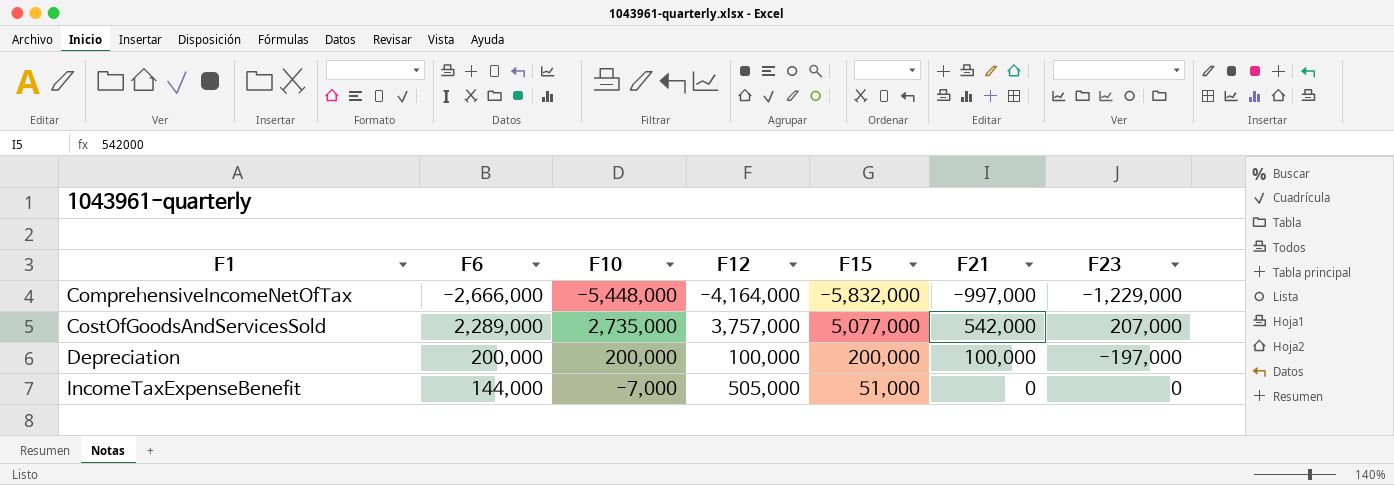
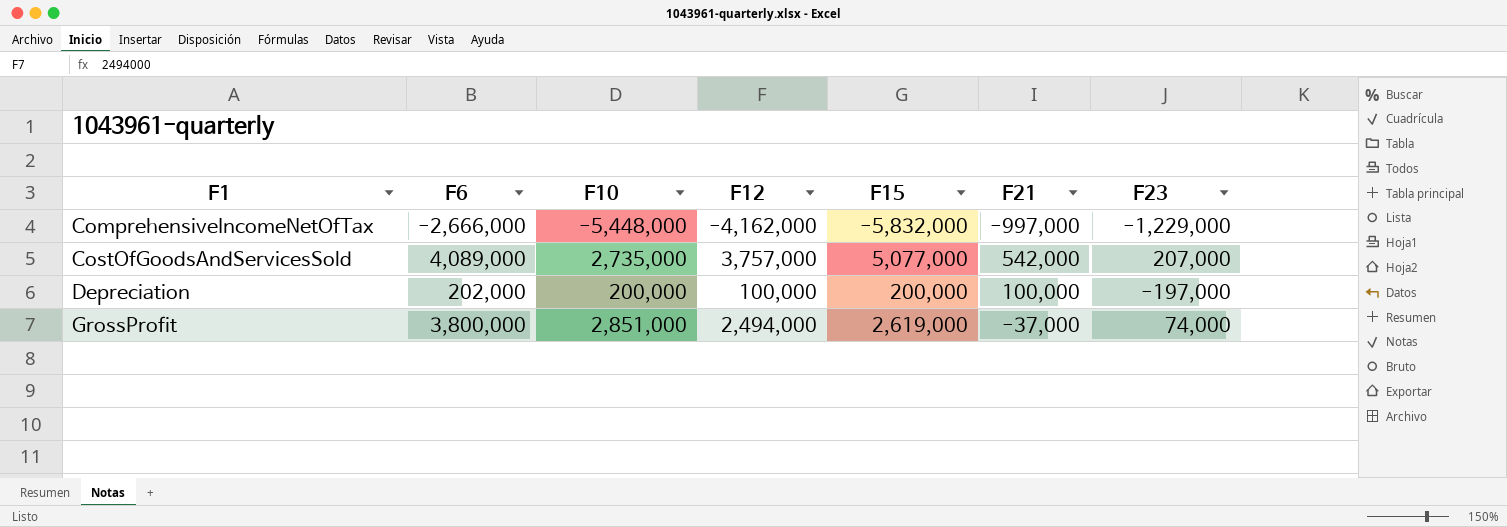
row IncomeTaxExpenseBenefit: 144,000 | -7,000 | 505,000 | 51,000 | 0 | 0 -> none
ComprehensiveIncomeNetOfTax | F12: -4,164,000 -> -4,162,000
CostOfGoodsAndServicesSold | F6: 2,289,000 -> 4,089,000
Depreciation | F6: 200,000 -> 202,000
row GrossProfit: none -> 3,800,000 | 2,851,000 | 2,494,000 | 2,619,000 | -37,000 | 74,000

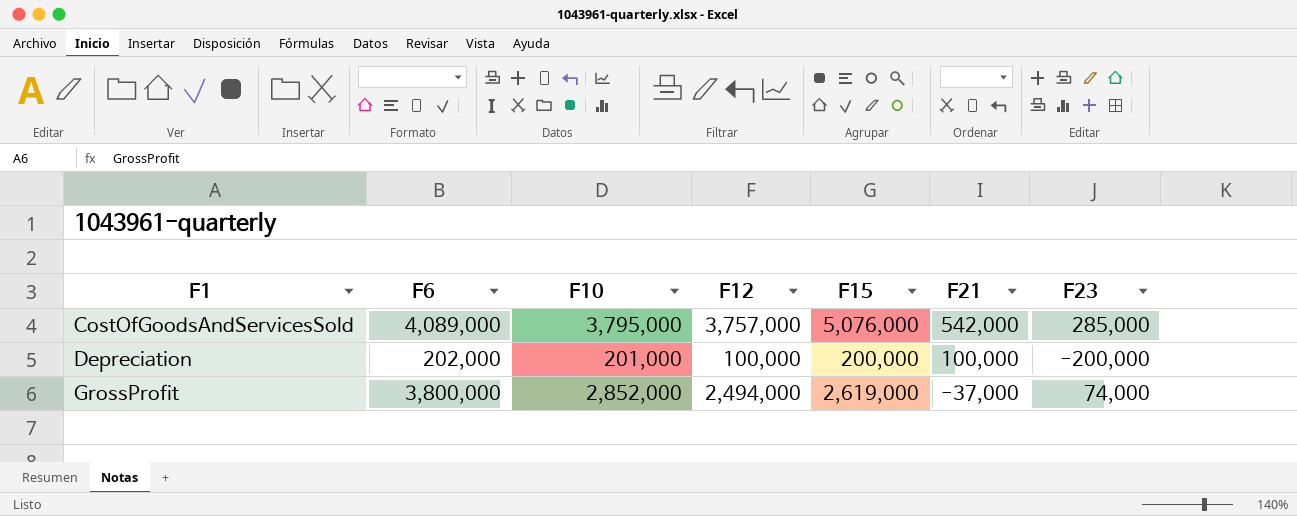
row ComprehensiveIncomeNetOfTax: -2,666,000 | -5,448,000 | -4,162,000 | -5,832,000 | -997,000 | -1,229,000 -> none
CostOfGoodsAndServicesSold | F10: 2,735,000 -> 3,795,000
CostOfGoodsAndServicesSold | F15: 5,077,000 -> 5,076,000
CostOfGoodsAndServicesSold | F23: 207,000 -> 285,000
Depreciation | F10: 200,000 -> 201,000
Depreciation | F23: -197,000 -> -200,000
GrossProfit | F10: 2,851,000 -> 2,852,000

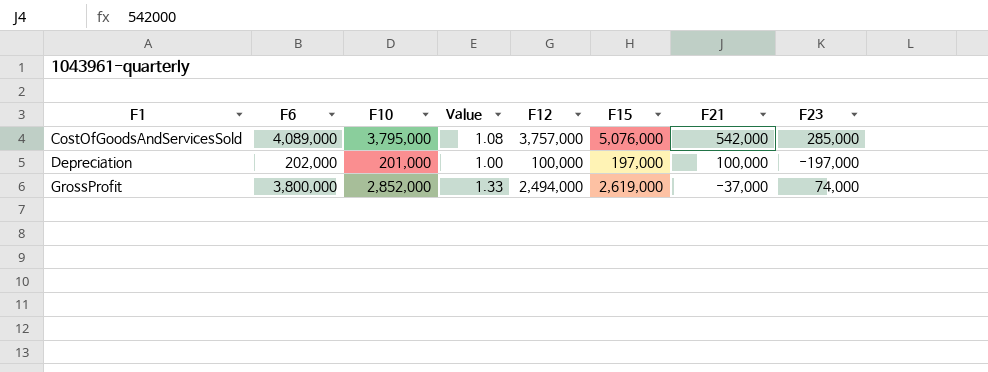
column Value | formula: none -> [F6] / [F10]
Depreciation | F15: 200,000 -> 197,000
Depreciation | F23: -200,000 -> -197,000

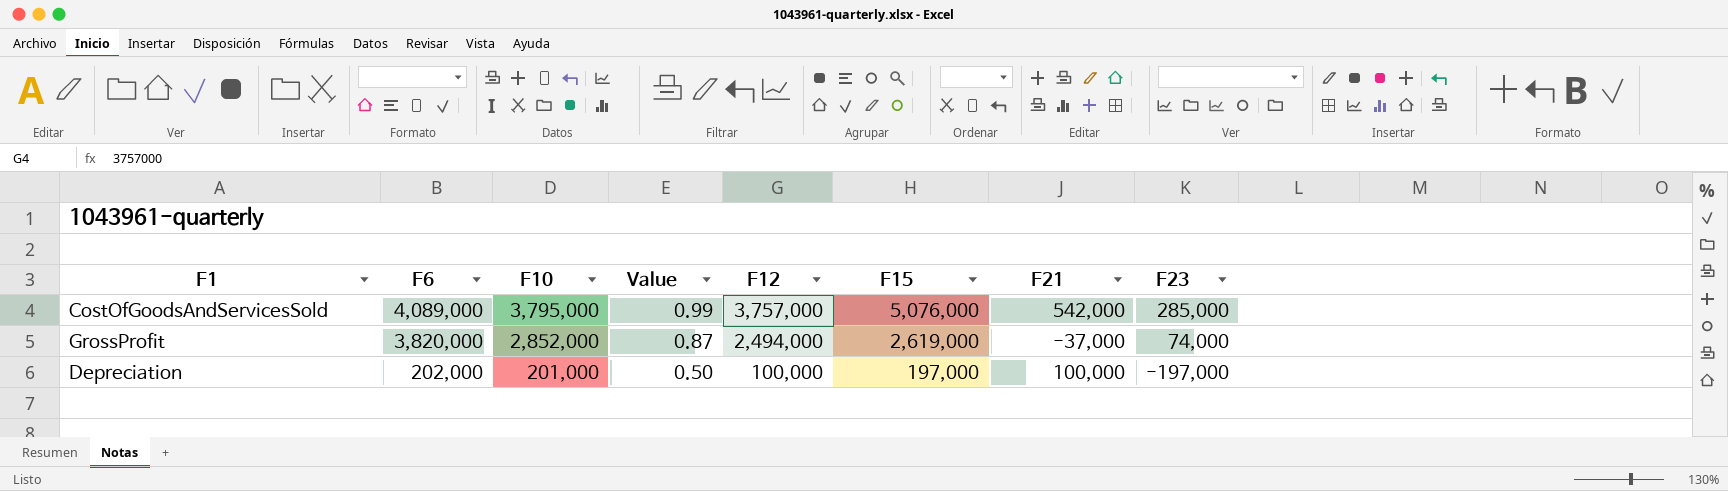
row order: F1 ascending -> F6 descending
column Value | formula: [F6] / [F10] -> [F12] / [F10]
GrossProfit | F6: 3,800,000 -> 3,820,000

